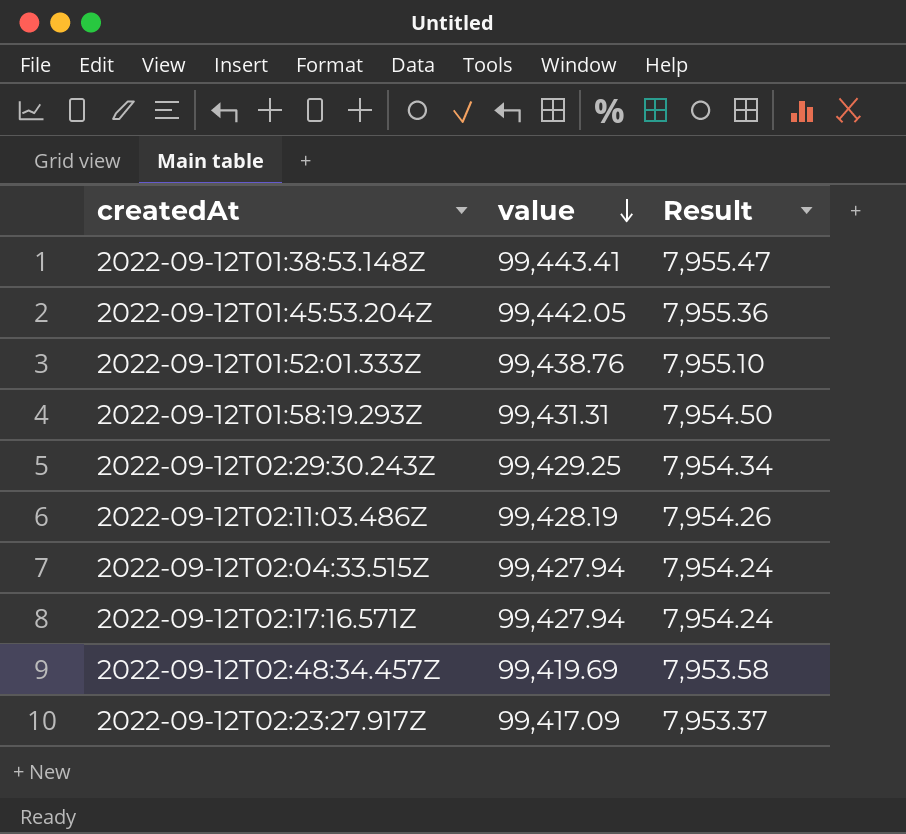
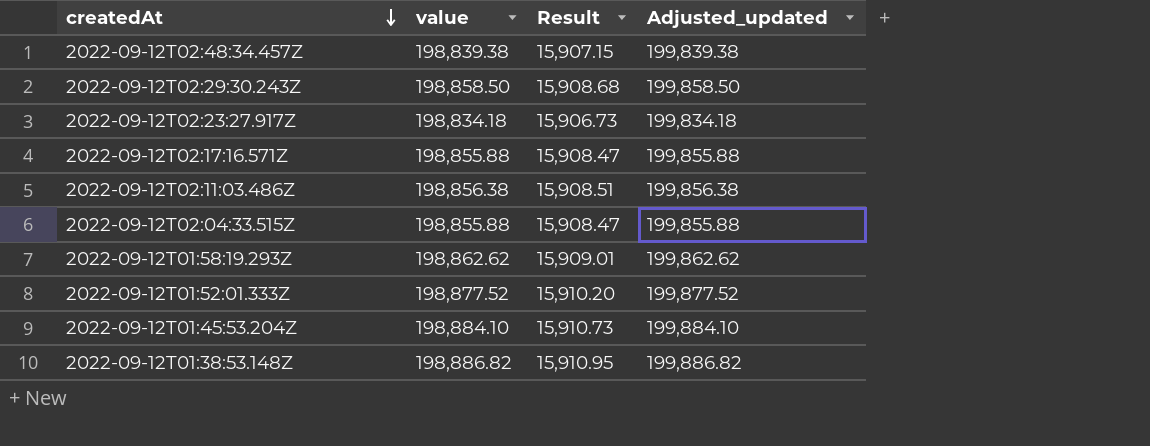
row order: value descending -> createdAt descending
column Adjusted_updated | formula: none -> [value] + 1000
2022-09-12T02:48:34.457Z | value: 99,419.69 -> 198,839.38
2022-09-12T02:48:34.457Z | Result: 7,953.58 -> 15,907.15
2022-09-12T02:29:30.243Z | value: 99,429.25 -> 198,858.50
2022-09-12T02:29:30.243Z | Result: 7,954.34 -> 15,908.68
2022-09-12T02:23:27.917Z | value: 99,417.09 -> 198,834.18
2022-09-12T02:23:27.917Z | Result: 7,953.37 -> 15,906.73
2022-09-12T02:17:16.571Z | value: 99,427.94 -> 198,855.88
2022-09-12T02:17:16.571Z | Result: 7,954.24 -> 15,908.47
2022-09-12T02:11:03.486Z | value: 99,428.19 -> 198,856.38
2022-09-12T02:11:03.486Z | Result: 7,954.26 -> 15,908.51
2022-09-12T02:04:33.515Z | value: 99,427.94 -> 198,855.88
2022-09-12T02:04:33.515Z | Result: 7,954.24 -> 15,908.47
2022-09-12T01:58:19.293Z | value: 99,431.31 -> 198,862.62
2022-09-12T01:58:19.293Z | Result: 7,954.50 -> 15,909.01
2022-09-12T01:52:01.333Z | value: 99,438.76 -> 198,877.52
2022-09-12T01:52:01.333Z | Result: 7,955.10 -> 15,910.20
2022-09-12T01:45:53.204Z | value: 99,442.05 -> 198,884.10
2022-09-12T01:45:53.204Z | Result: 7,955.36 -> 15,910.73
2022-09-12T01:38:53.148Z | value: 99,443.41 -> 198,886.82
2022-09-12T01:38:53.148Z | Result: 7,955.47 -> 15,910.95

